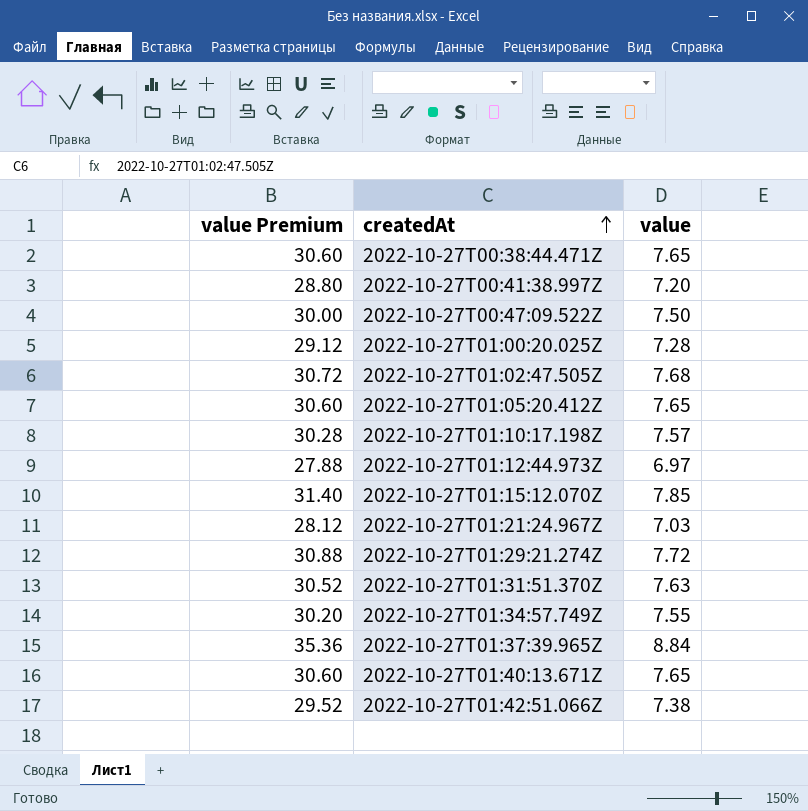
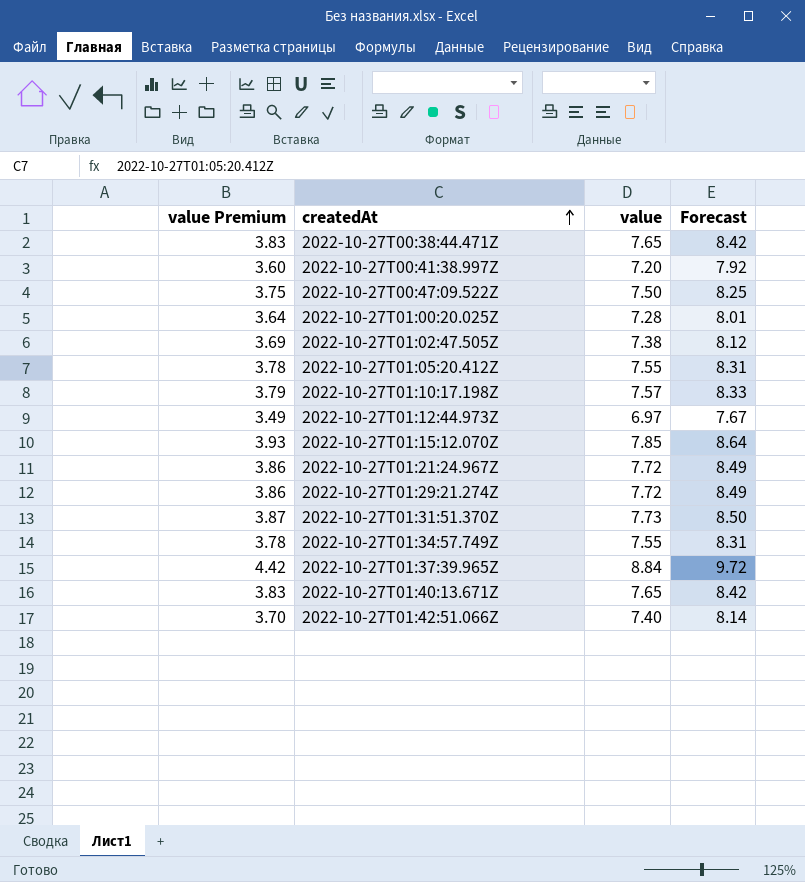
column value Premium | formula: [value] * 4 -> [value] * 0.5
column Forecast | formula: none -> [value] * 1.1
2022-10-27T01:02:47.505Z | value: 7.68 -> 7.38
2022-10-27T01:05:20.412Z | value: 7.65 -> 7.55
2022-10-27T01:21:24.967Z | value: 7.03 -> 7.72
2022-10-27T01:31:51.370Z | value: 7.63 -> 7.73
2022-10-27T01:42:51.066Z | value: 7.38 -> 7.40

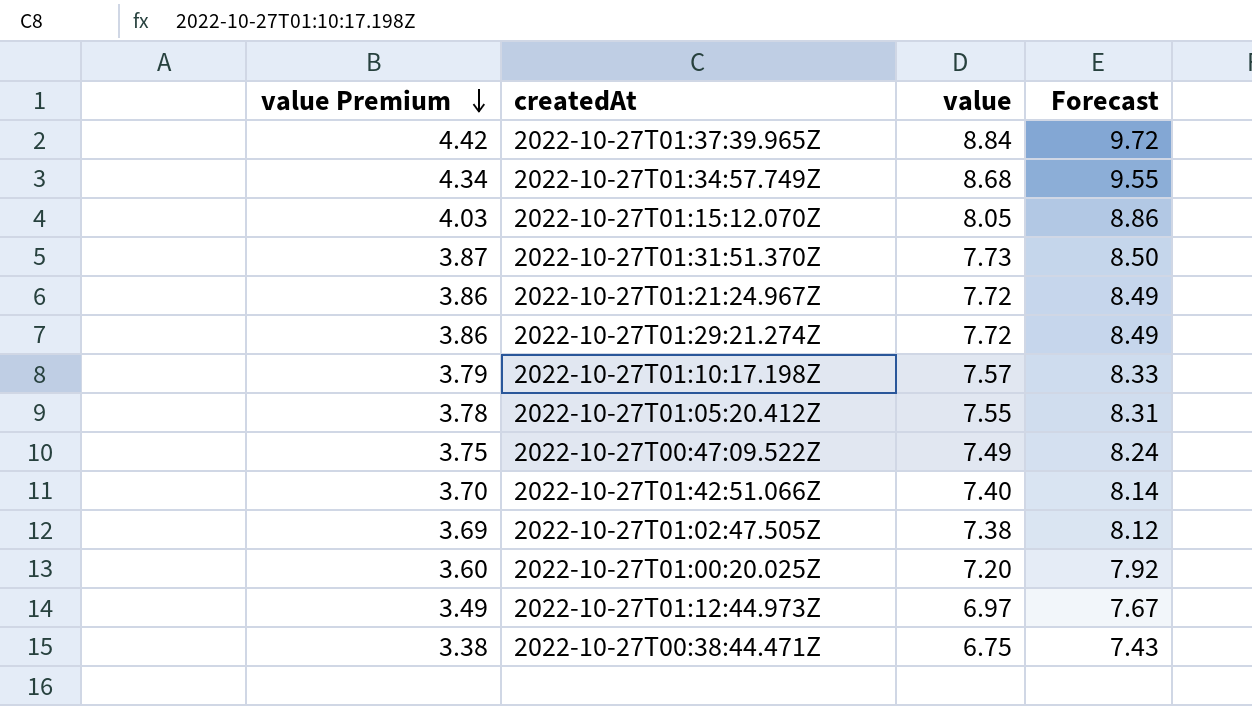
row order: createdAt ascending -> value Premium descending
row 2022-10-27T00:41:38.997Z: 3.60 | 7.20 | 7.92 -> none
row 2022-10-27T01:40:13.671Z: 3.83 | 7.65 | 8.42 -> none
2022-10-27T01:34:57.749Z | value Premium: 3.78 -> 4.34
2022-10-27T01:34:57.749Z | value: 7.55 -> 8.68
2022-10-27T01:34:57.749Z | Forecast: 8.31 -> 9.55
2022-10-27T01:15:12.070Z | value Premium: 3.93 -> 4.03
2022-10-27T01:15:12.070Z | value: 7.85 -> 8.05
2022-10-27T01:15:12.070Z | Forecast: 8.64 -> 8.86
2022-10-27T00:47:09.522Z | value: 7.50 -> 7.49
2022-10-27T00:47:09.522Z | Forecast: 8.25 -> 8.24
2022-10-27T01:00:20.025Z | value Premium: 3.64 -> 3.60
2022-10-27T01:00:20.025Z | value: 7.28 -> 7.20
2022-10-27T01:00:20.025Z | Forecast: 8.01 -> 7.92
2022-10-27T00:38:44.471Z | value Premium: 3.83 -> 3.38
2022-10-27T00:38:44.471Z | value: 7.65 -> 6.75
2022-10-27T00:38:44.471Z | Forecast: 8.42 -> 7.43

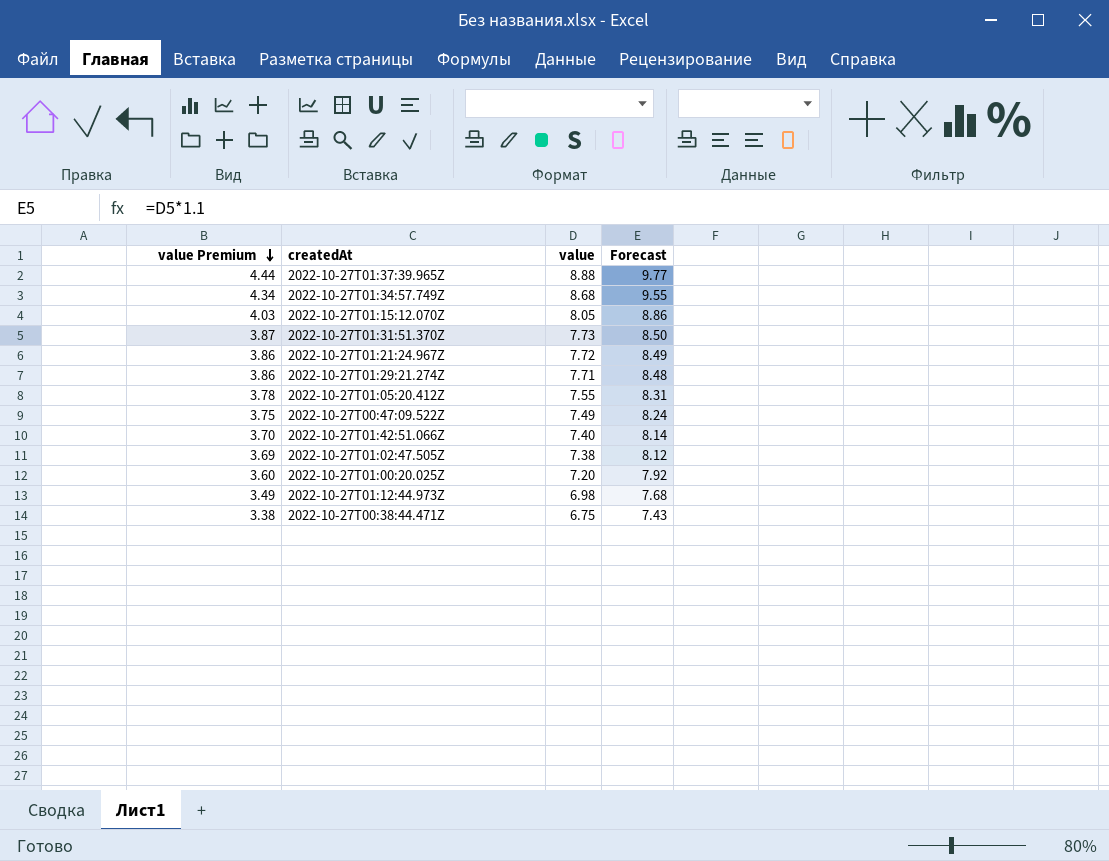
row 2022-10-27T01:10:17.198Z: 3.79 | 7.57 | 8.33 -> none
2022-10-27T01:37:39.965Z | value Premium: 4.42 -> 4.44
2022-10-27T01:37:39.965Z | value: 8.84 -> 8.88
2022-10-27T01:37:39.965Z | Forecast: 9.72 -> 9.77
2022-10-27T01:29:21.274Z | value: 7.72 -> 7.71
2022-10-27T01:29:21.274Z | Forecast: 8.49 -> 8.48
2022-10-27T01:12:44.973Z | value: 6.97 -> 6.98
2022-10-27T01:12:44.973Z | Forecast: 7.67 -> 7.68

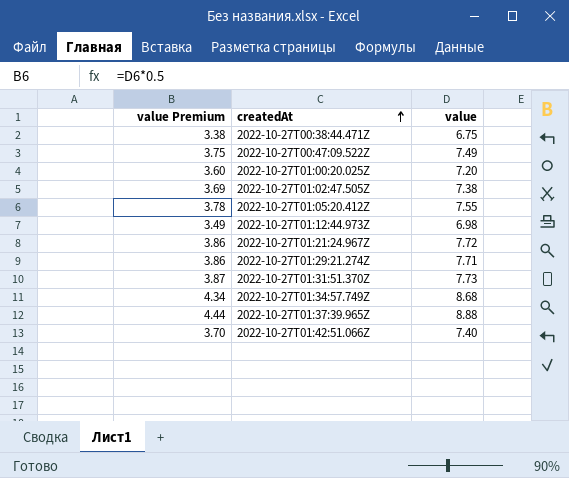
row order: value Premium descending -> createdAt ascending
column Forecast | formula: [value] * 1.1 -> none
row 2022-10-27T01:15:12.070Z: 4.03 | 8.05 | 8.86 -> none

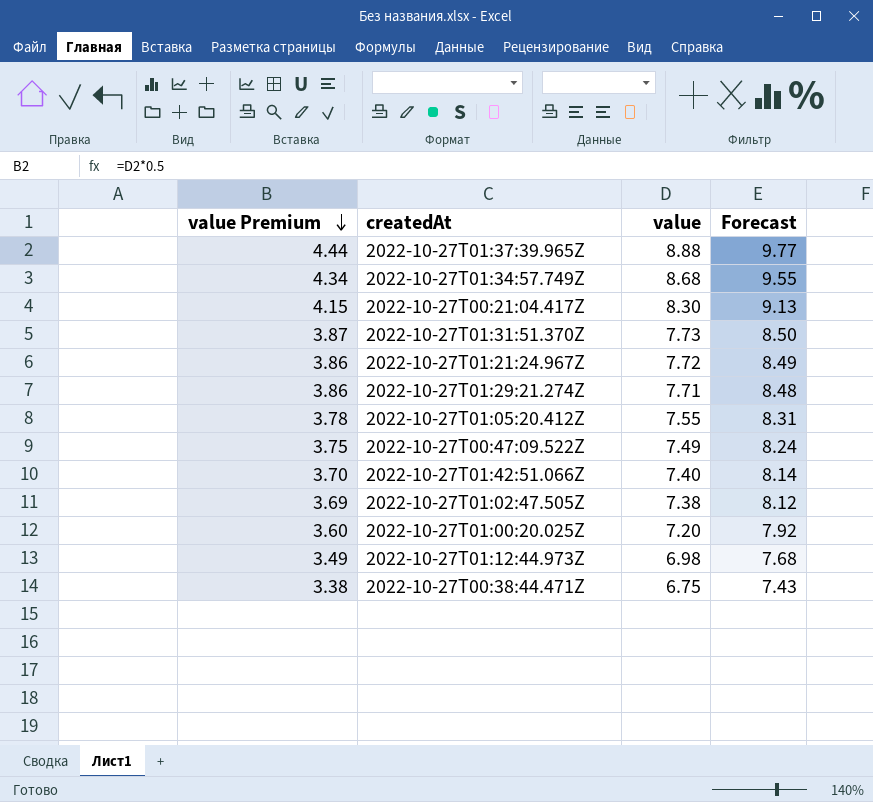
row order: createdAt ascending -> value Premium descending
column Forecast | formula: none -> [value] * 1.1
row 2022-10-27T00:21:04.417Z: none -> 4.15 | 8.30 | 9.13

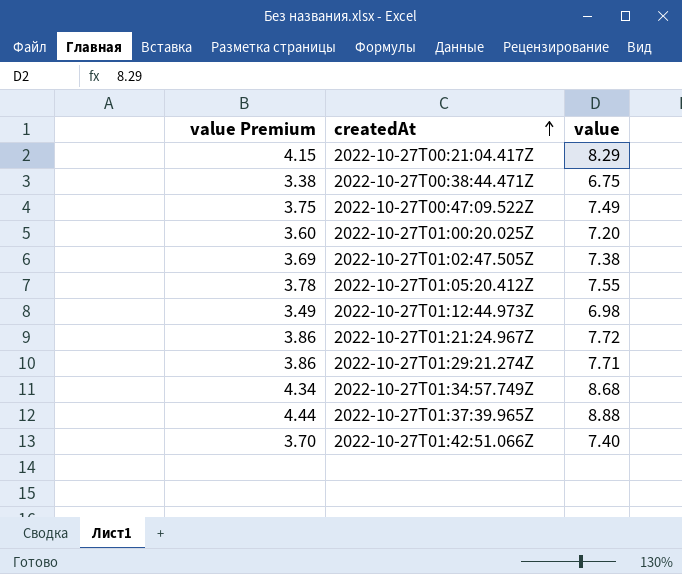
row order: value Premium descending -> createdAt ascending
column Forecast | formula: [value] * 1.1 -> none
row 2022-10-27T01:31:51.370Z: 3.87 | 7.73 | 8.50 -> none
2022-10-27T00:21:04.417Z | value: 8.30 -> 8.29

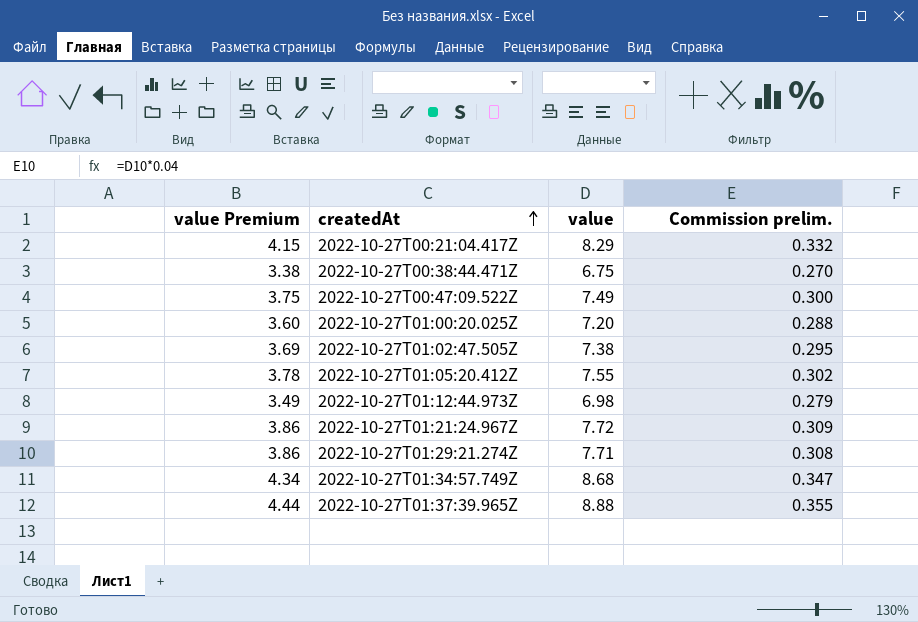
column Commission prelim. | formula: none -> [value] * 0.04
row 2022-10-27T01:42:51.066Z: 3.70 | 7.40 -> none

